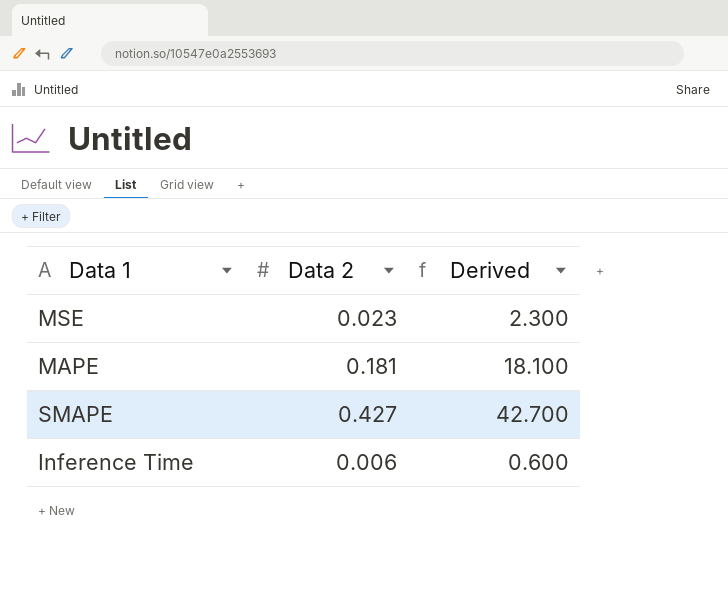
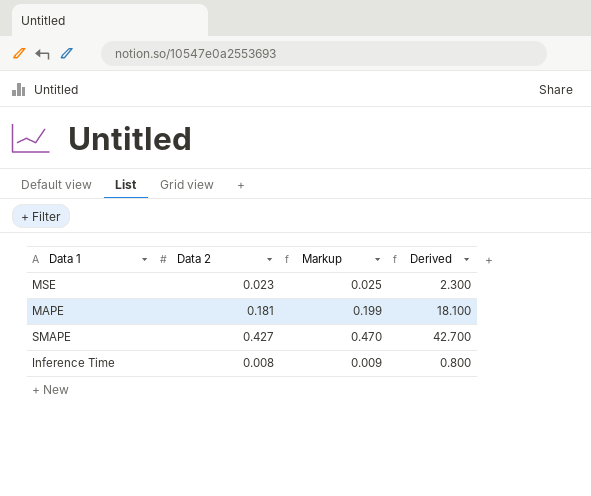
column Markup | formula: none -> [Data 2] * 1.1
Inference Time | Data 2: 0.006 -> 0.008
Inference Time | Derived: 0.600 -> 0.800

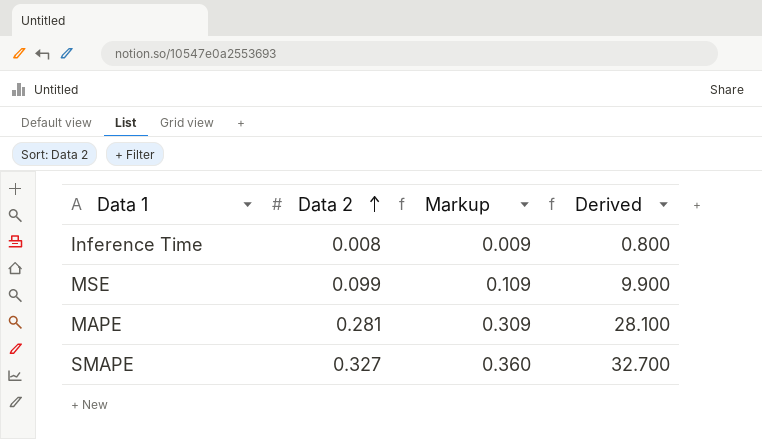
row order: none -> Data 2 ascending
MSE | Data 2: 0.023 -> 0.099
MSE | Markup: 0.025 -> 0.109
MSE | Derived: 2.300 -> 9.900
MAPE | Data 2: 0.181 -> 0.281
MAPE | Markup: 0.199 -> 0.309
MAPE | Derived: 18.100 -> 28.100
SMAPE | Data 2: 0.427 -> 0.327
SMAPE | Markup: 0.470 -> 0.360
SMAPE | Derived: 42.700 -> 32.700

